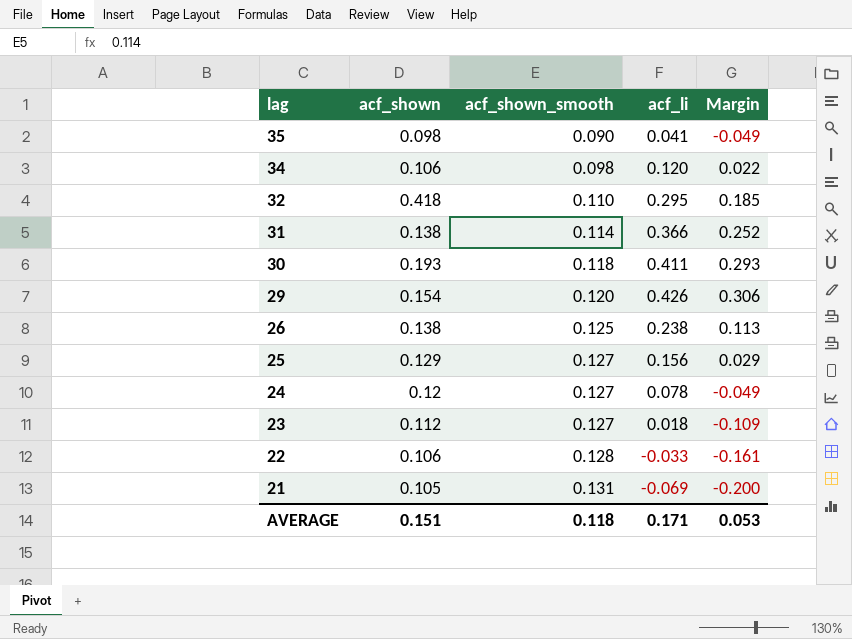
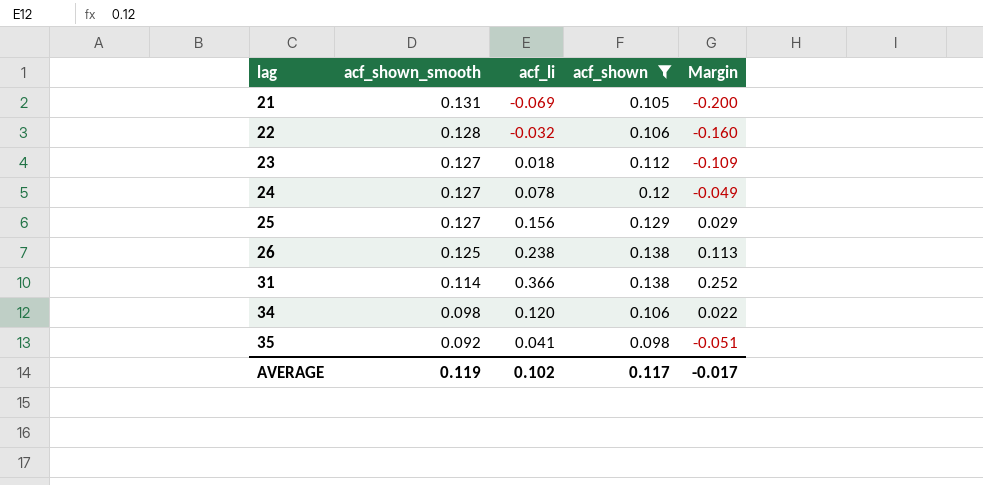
filter: none -> acf_shown <= 0.138
row order: lag descending -> lag ascending
column acf_shown | position: 2 -> 4
22 | acf_li: -0.033 -> -0.032
22 | Margin: -0.161 -> -0.160
35 | acf_shown_smooth: 0.090 -> 0.092
35 | Margin: -0.049 -> -0.051
AVERAGE | acf_shown_smooth: 0.118 -> 0.119
AVERAGE | acf_li: 0.171 -> 0.102
AVERAGE | acf_shown: 0.151 -> 0.117
AVERAGE | Margin: 0.053 -> -0.017

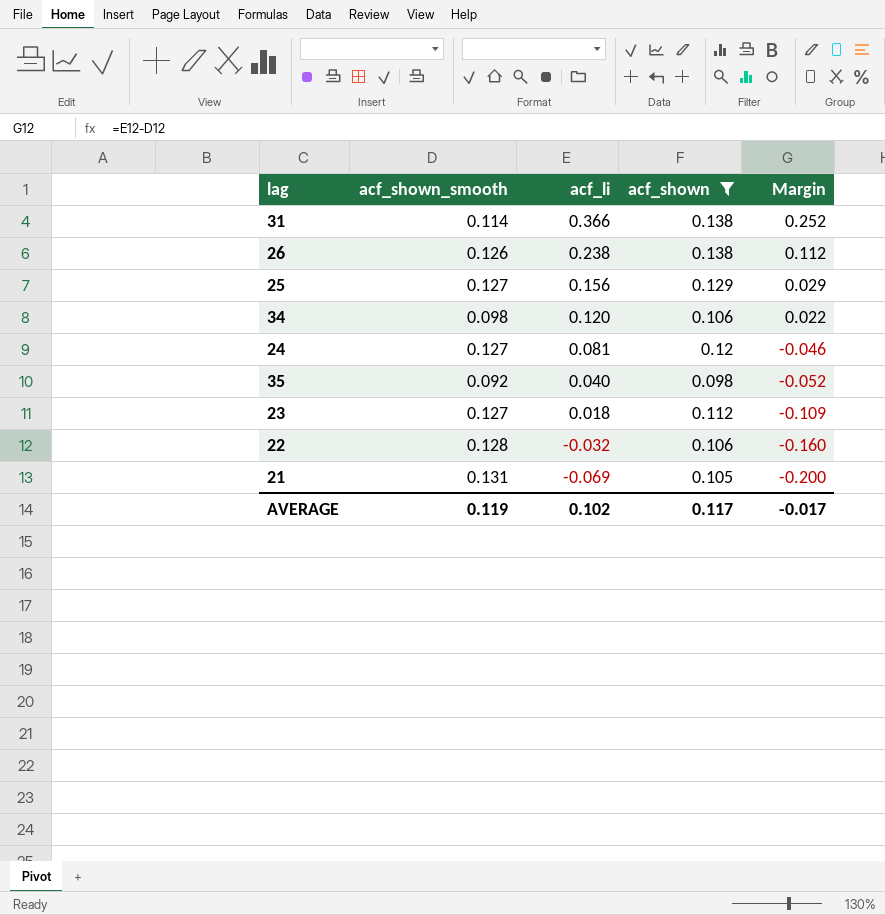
row order: lag ascending -> acf_li descending
26 | acf_shown_smooth: 0.125 -> 0.126
26 | Margin: 0.113 -> 0.112
24 | acf_li: 0.078 -> 0.081
24 | Margin: -0.049 -> -0.046
35 | acf_li: 0.041 -> 0.040
35 | Margin: -0.051 -> -0.052

